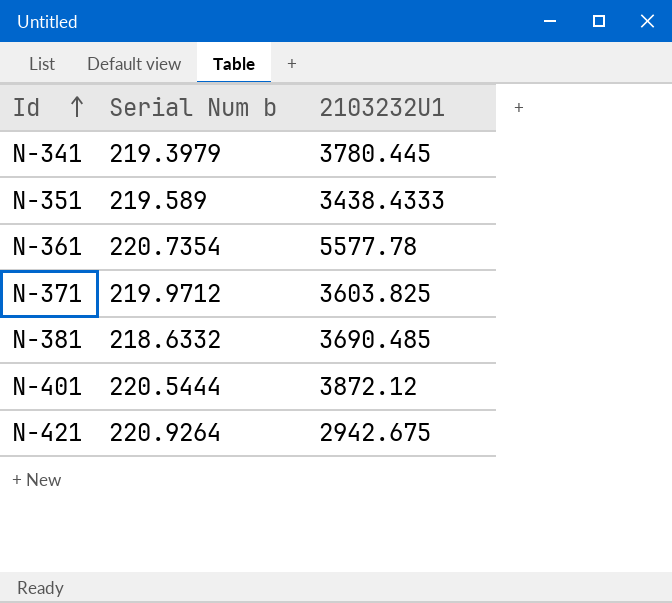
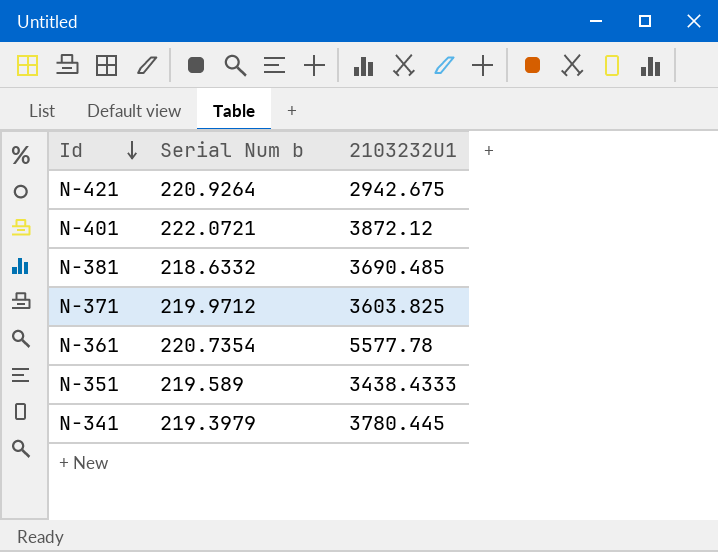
row order: Id ascending -> Id descending
N-401 | Serial Num b: 220.5444 -> 222.0721

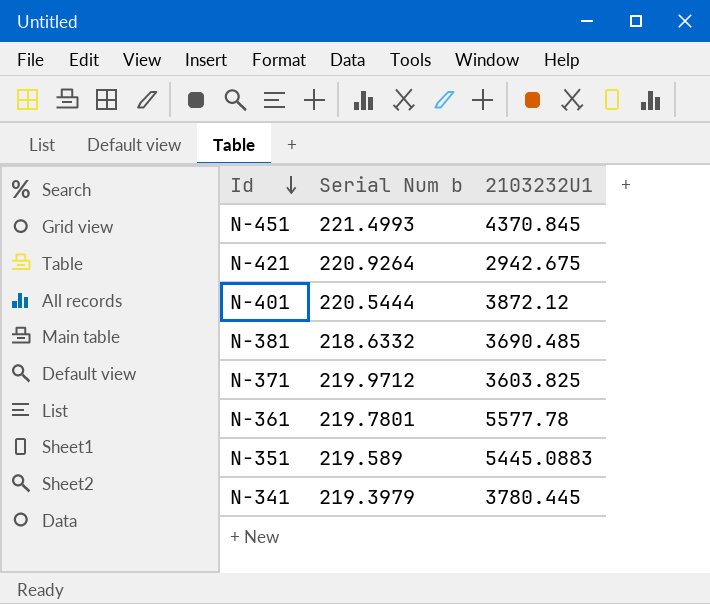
row N-451: none -> 221.4993 | 4370.845
N-401 | Serial Num b: 222.0721 -> 220.5444
N-361 | Serial Num b: 220.7354 -> 219.7801
N-351 | 2103232U1: 3438.4333 -> 5445.0883

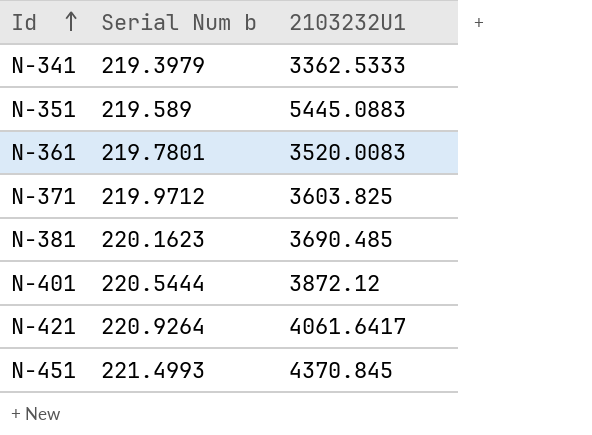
row order: Id descending -> Id ascending
N-341 | 2103232U1: 3780.445 -> 3362.5333
N-361 | 2103232U1: 5577.78 -> 3520.0083
N-381 | Serial Num b: 218.6332 -> 220.1623
N-421 | 2103232U1: 2942.675 -> 4061.6417

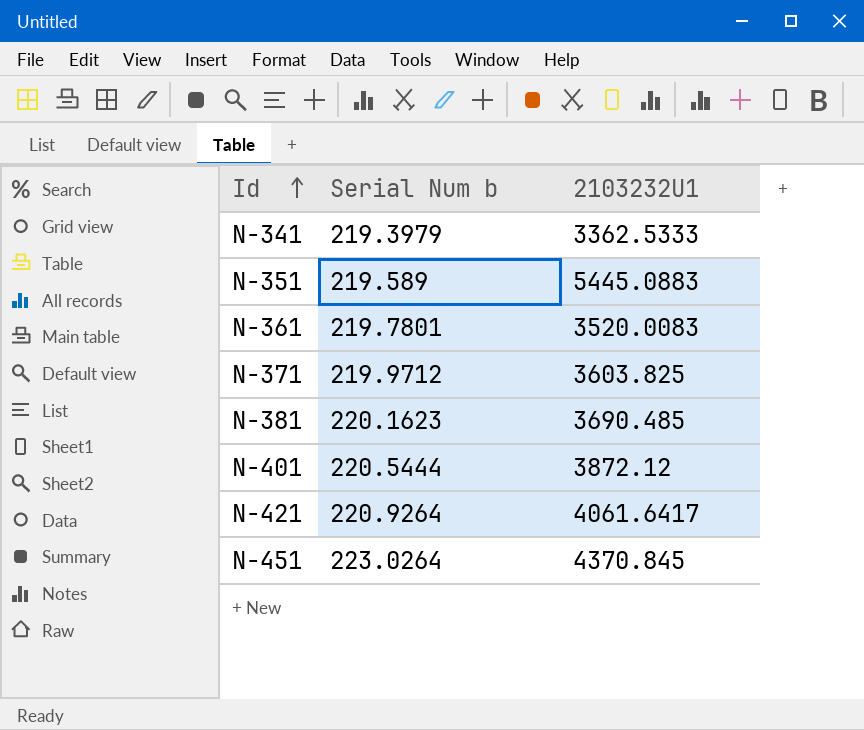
N-451 | Serial Num b: 221.4993 -> 223.0264

